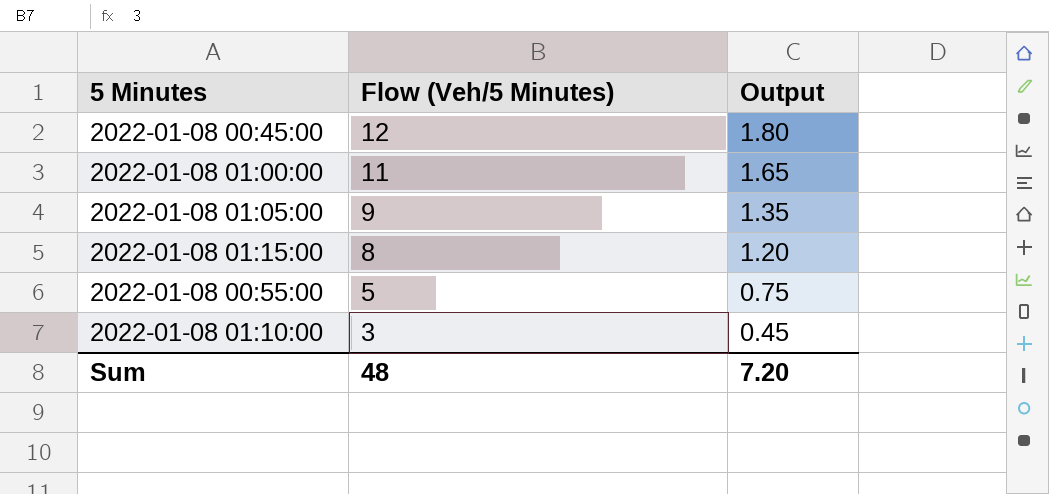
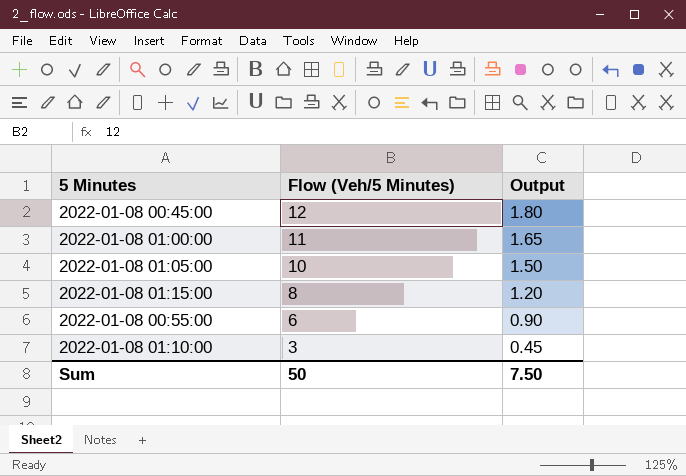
2022-01-08 01:05:00 | Flow (Veh/5 Minutes): 9 -> 10
2022-01-08 01:05:00 | Output: 1.35 -> 1.50
2022-01-08 00:55:00 | Flow (Veh/5 Minutes): 5 -> 6
2022-01-08 00:55:00 | Output: 0.75 -> 0.90
Sum | Flow (Veh/5 Minutes): 48 -> 50
Sum | Output: 7.20 -> 7.50

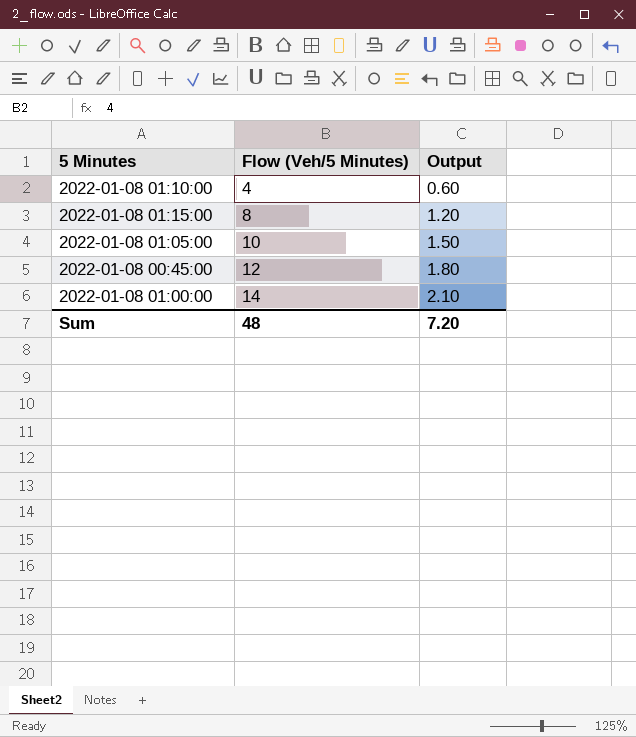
row order: Flow (Veh/5 Minutes) descending -> Flow (Veh/5 Minutes) ascending
row 2022-01-08 00:55:00: 6 | 0.90 -> none
2022-01-08 01:10:00 | Flow (Veh/5 Minutes): 3 -> 4
2022-01-08 01:10:00 | Output: 0.45 -> 0.60
2022-01-08 01:00:00 | Flow (Veh/5 Minutes): 11 -> 14
2022-01-08 01:00:00 | Output: 1.65 -> 2.10
Sum | Flow (Veh/5 Minutes): 50 -> 48
Sum | Output: 7.50 -> 7.20

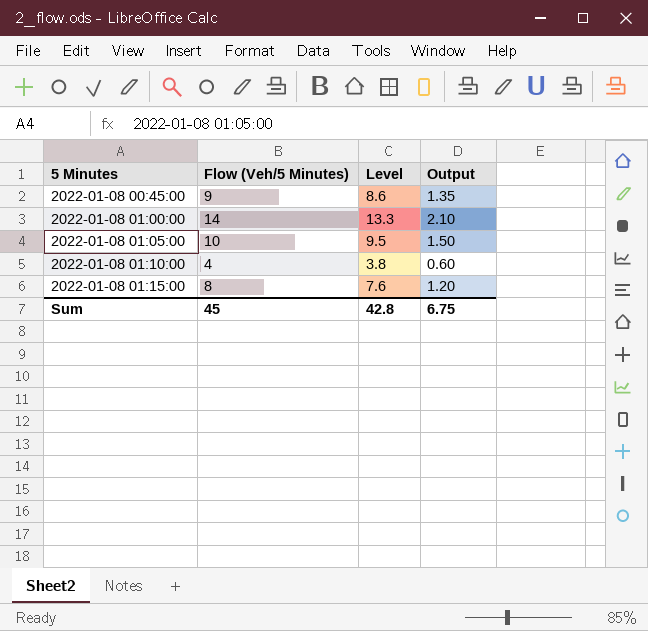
row order: Flow (Veh/5 Minutes) ascending -> 5 Minutes ascending
column Level | formula: none -> [Flow (Veh/5 Minutes)] * 0.95
2022-01-08 00:45:00 | Flow (Veh/5 Minutes): 12 -> 9
2022-01-08 00:45:00 | Output: 1.80 -> 1.35
Sum | Flow (Veh/5 Minutes): 48 -> 45
Sum | Output: 7.20 -> 6.75

